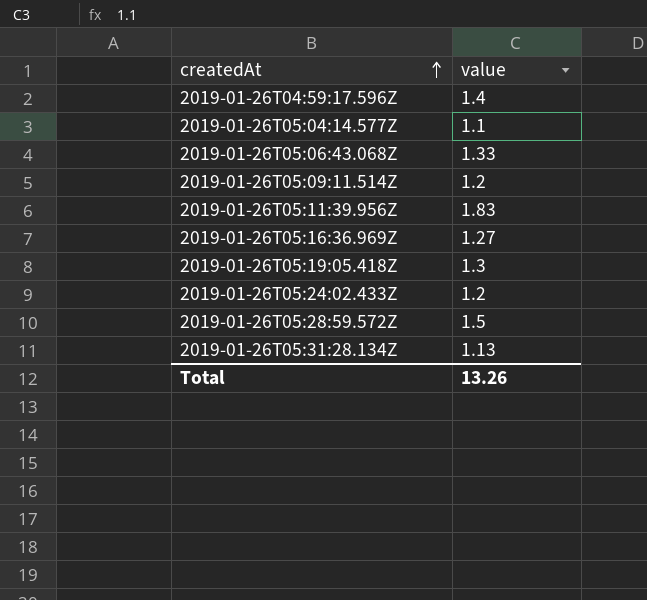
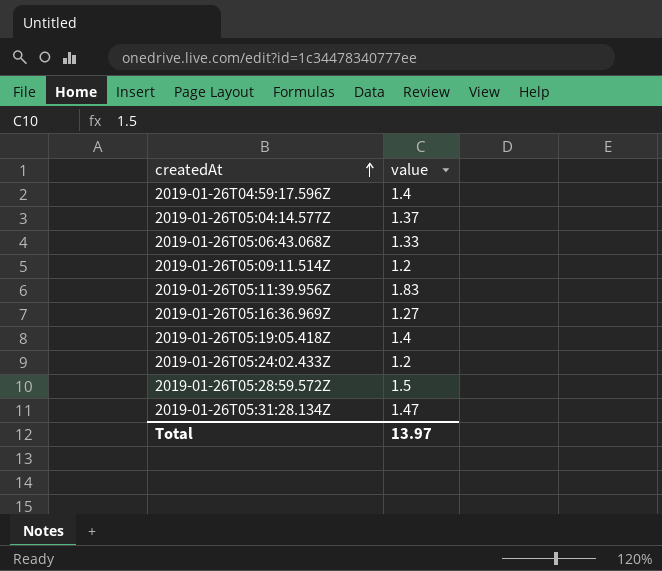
2019-01-26T05:04:14.577Z | value: 1.1 -> 1.37
2019-01-26T05:19:05.418Z | value: 1.3 -> 1.4
2019-01-26T05:31:28.134Z | value: 1.13 -> 1.47
Total | value: 13.26 -> 13.97

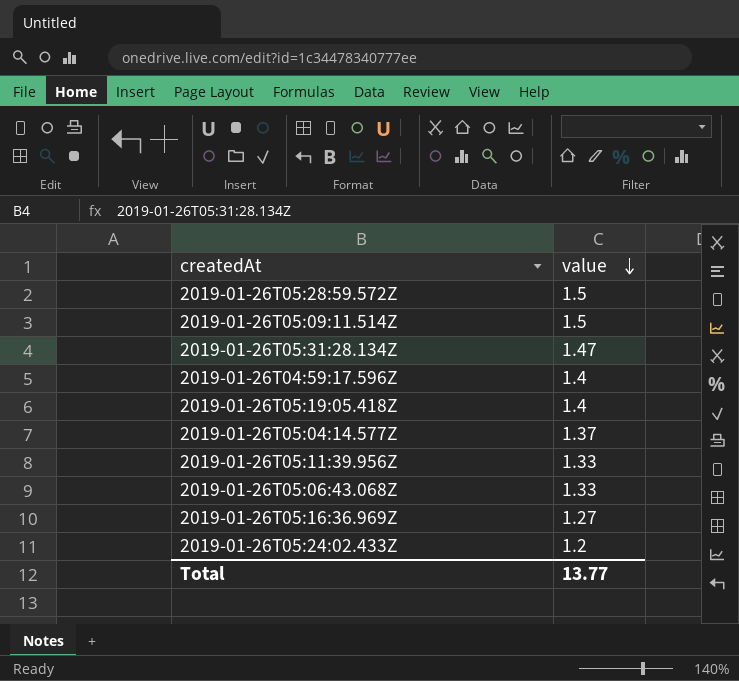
row order: createdAt ascending -> value descending
2019-01-26T05:09:11.514Z | value: 1.2 -> 1.5
2019-01-26T05:11:39.956Z | value: 1.83 -> 1.33
Total | value: 13.97 -> 13.77

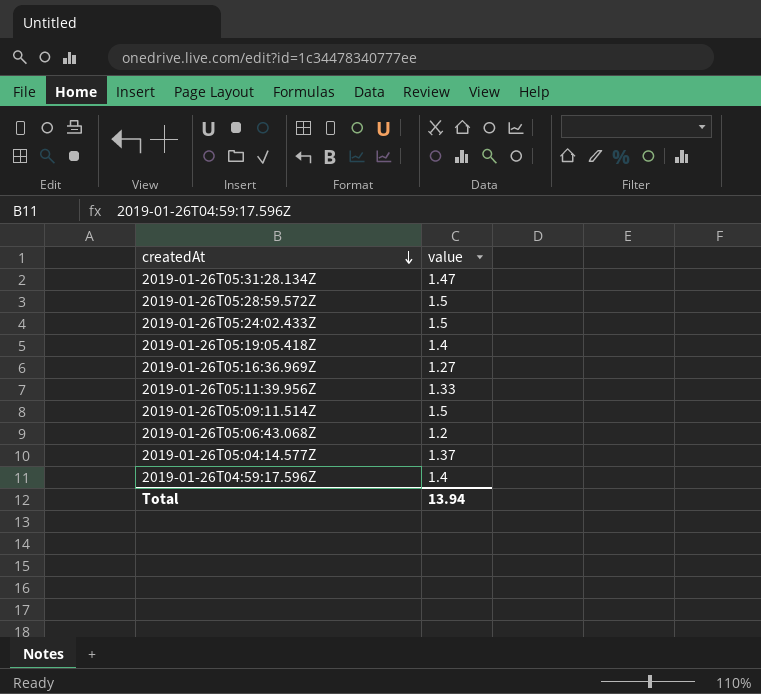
row order: value descending -> createdAt descending
2019-01-26T05:24:02.433Z | value: 1.2 -> 1.5
2019-01-26T05:06:43.068Z | value: 1.33 -> 1.2
Total | value: 13.77 -> 13.94

